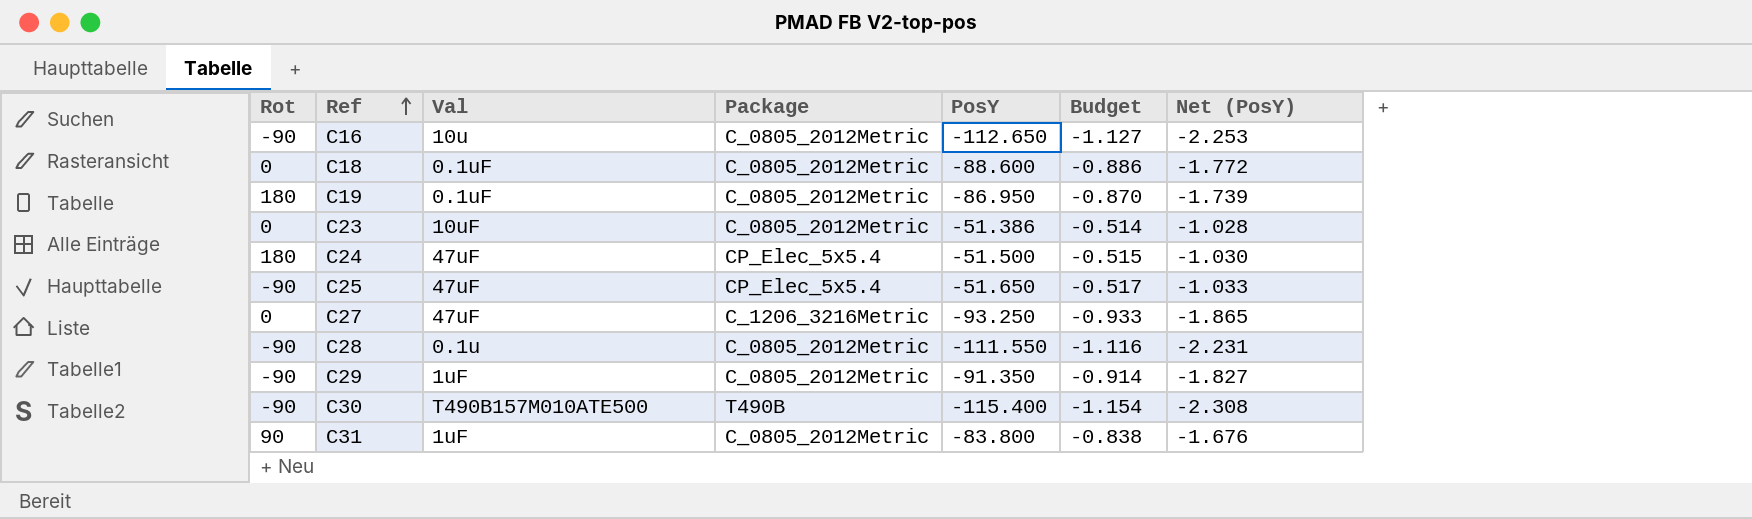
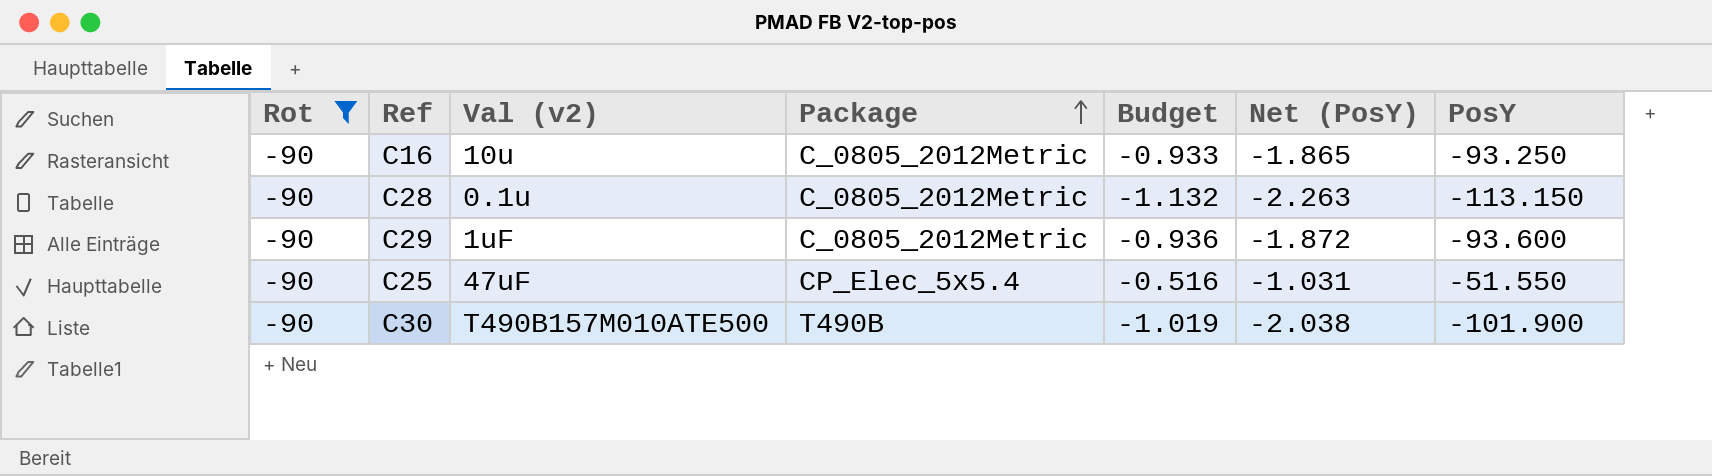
filter: none -> Rot = -90
row order: Ref ascending -> Package ascending
column name: Val -> Val (v2)
column PosY | position: 5 -> 7
C16 | Budget: -1.127 -> -0.933
C16 | Net (PosY): -2.253 -> -1.865
C16 | PosY: -112.650 -> -93.250
C28 | Budget: -1.116 -> -1.132
C28 | Net (PosY): -2.231 -> -2.263
C28 | PosY: -111.550 -> -113.150
C29 | Budget: -0.914 -> -0.936
C29 | Net (PosY): -1.827 -> -1.872
C29 | PosY: -91.350 -> -93.600
C25 | Budget: -0.517 -> -0.516
C25 | Net (PosY): -1.033 -> -1.031
C25 | PosY: -51.650 -> -51.550
C30 | Budget: -1.154 -> -1.019
C30 | Net (PosY): -2.308 -> -2.038
C30 | PosY: -115.400 -> -101.900

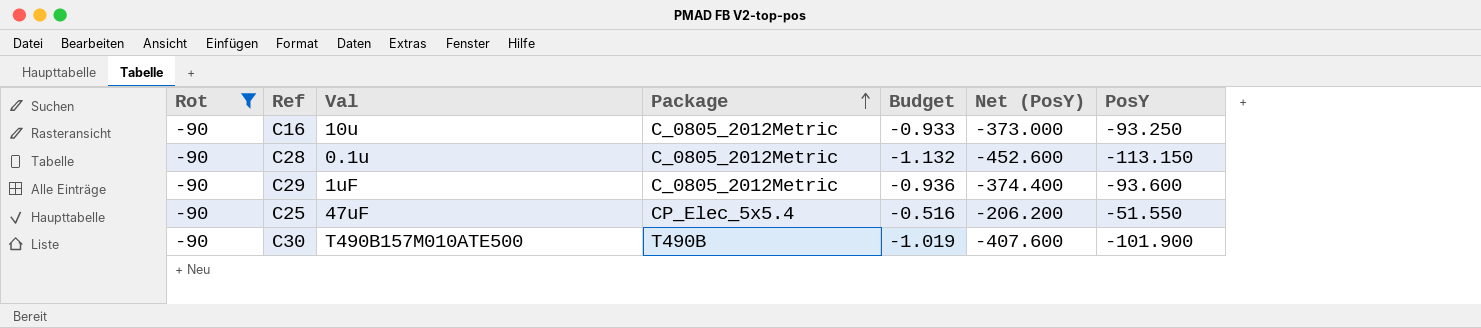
column name: Val (v2) -> Val
column Net (PosY) | formula: [PosY] * 0.02 -> [PosY] * 4

